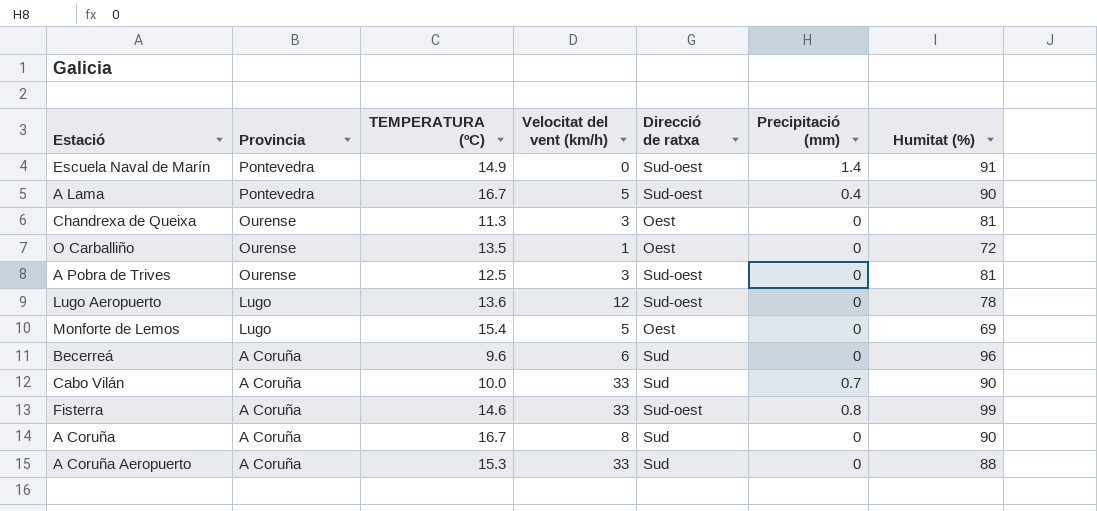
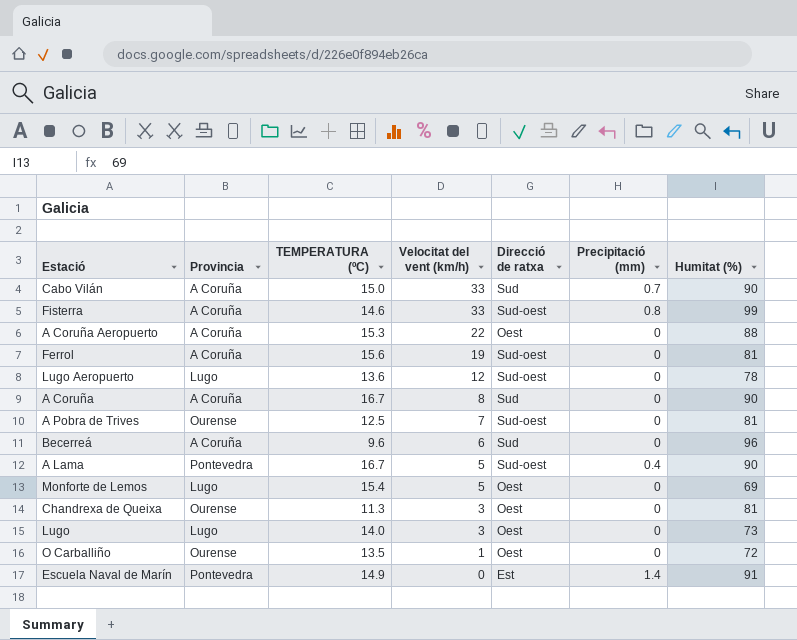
row order: Provincia descending -> Velocitat del vent (km/h) descending
Cabo Vilán | TEMPERATURA (ºC): 10.0 -> 15.0
A Coruña Aeropuerto | Velocitat del vent (km/h): 33 -> 22
A Coruña Aeropuerto | Direcció de ratxa: Sud -> Oest
row Ferrol: none -> A Coruña | 15.6 | 19 | Sud-oest | 0 | 81
A Pobra de Trives | Velocitat del vent (km/h): 3 -> 7
row Lugo: none -> Lugo | 14.0 | 3 | Oest | 0 | 73
Escuela Naval de Marín | Direcció de ratxa: Sud-oest -> Est

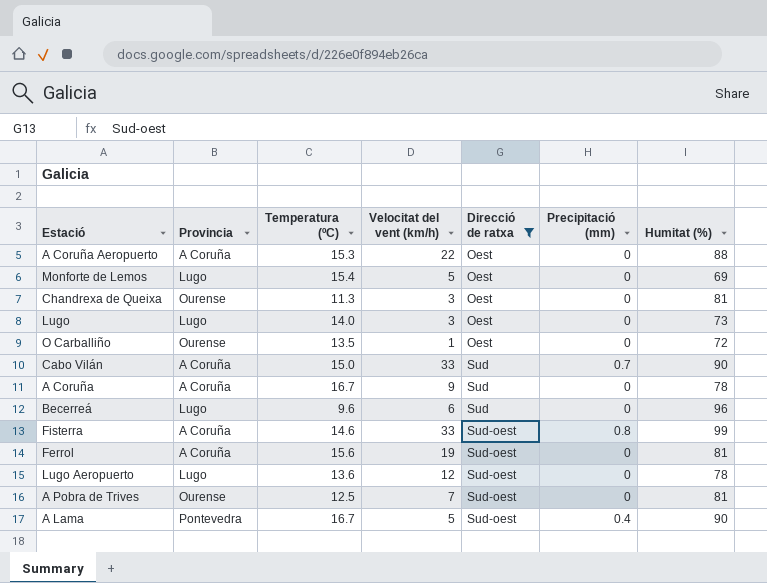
filter: none -> Direcció de ratxa != Est
row order: Velocitat del vent (km/h) descending -> Direcció de ratxa ascending
column name: TEMPERATURA (ºC) -> Temperatura (ºC)
A Coruña | Velocitat del vent (km/h): 8 -> 9
A Coruña | Humitat (%): 90 -> 78
Becerreá | Provincia: A Coruña -> Lugo

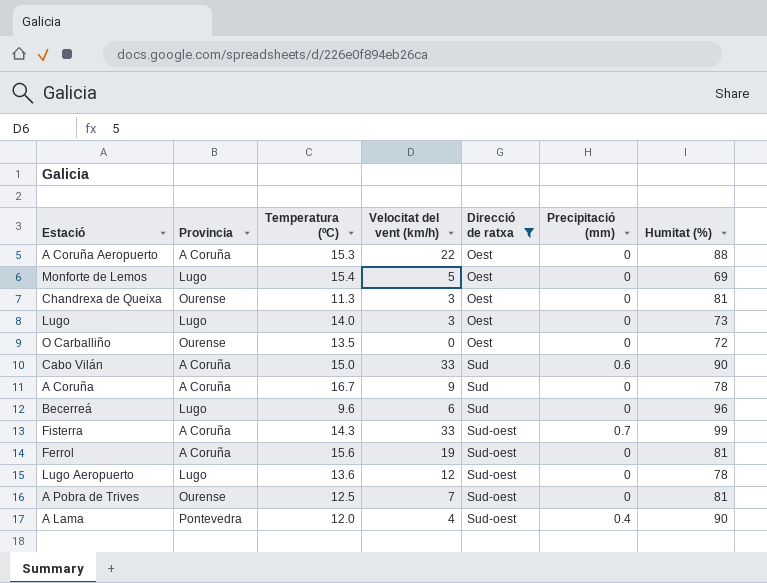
O Carballiño | Velocitat del vent (km/h): 1 -> 0
Cabo Vilán | Precipitació (mm): 0.7 -> 0.6
Fisterra | Temperatura (ºC): 14.6 -> 14.3
Fisterra | Precipitació (mm): 0.8 -> 0.7
A Lama | Temperatura (ºC): 16.7 -> 12.0
A Lama | Velocitat del vent (km/h): 5 -> 4

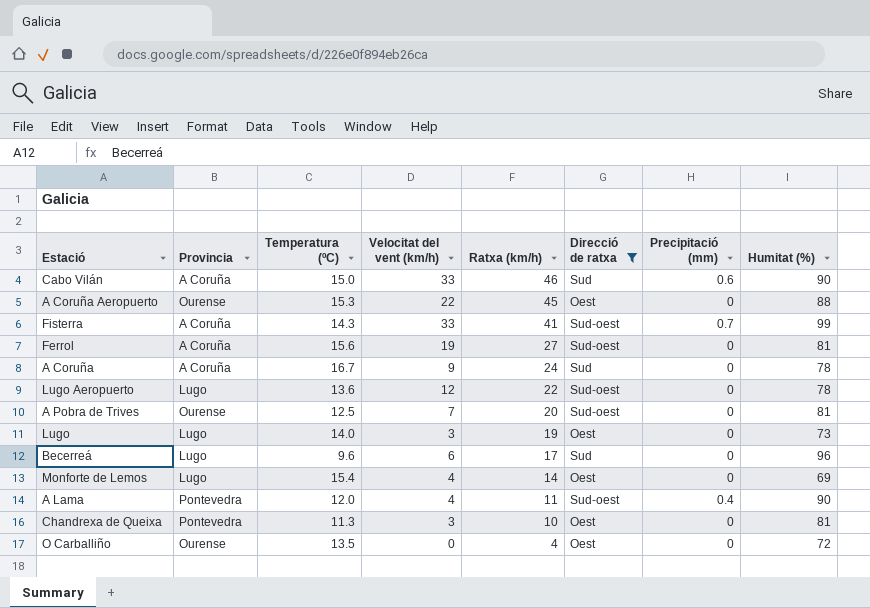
row order: Direcció de ratxa ascending -> Ratxa (km/h) descending
column Ratxa (km/h) | position: none -> 5
A Coruña Aeropuerto | Provincia: A Coruña -> Ourense
Monforte de Lemos | Velocitat del vent (km/h): 5 -> 4
Chandrexa de Queixa | Provincia: Ourense -> Pontevedra

